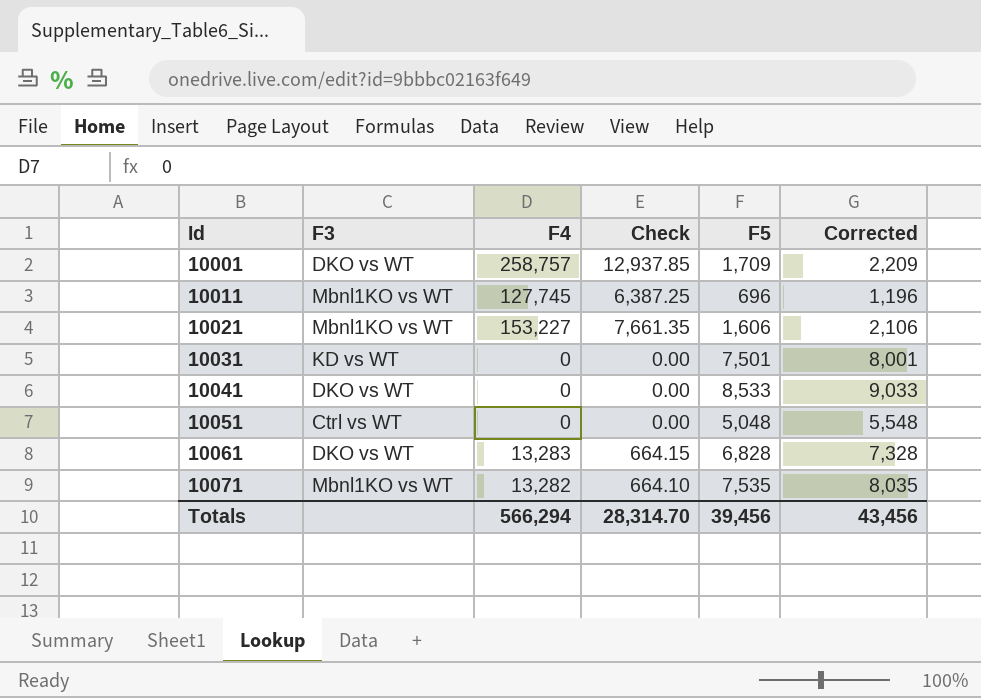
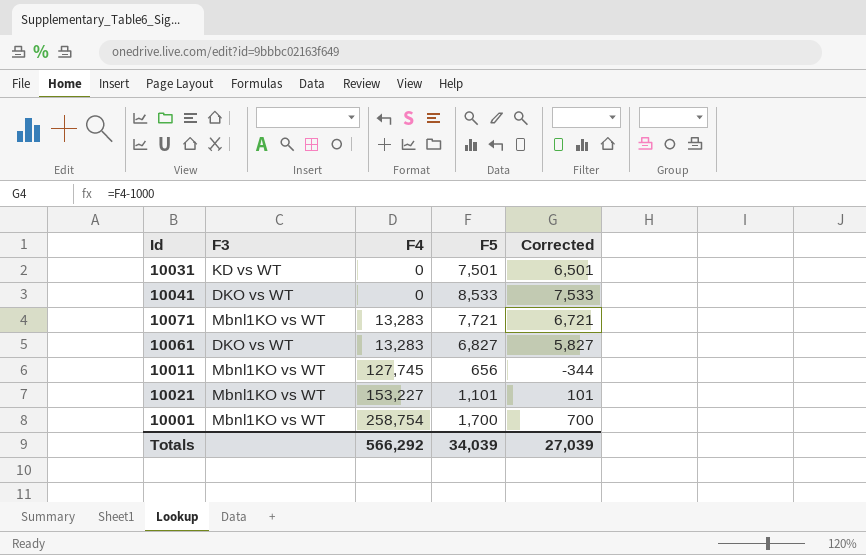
row order: Id ascending -> F4 ascending
column Check | formula: [F4] * 0.05 -> none
column Corrected | formula: [F5] + 500 -> [F5] - 1000
row 10051: Ctrl vs WT | 0 | 0.00 | 5,048 | 5,548 -> none
10071 | F4: 13,282 -> 13,283
10071 | F5: 7,535 -> 7,721
10061 | F5: 6,828 -> 6,827
10011 | F5: 696 -> 656
10021 | F5: 1,606 -> 1,101
10001 | F3: DKO vs WT -> Mbnl1KO vs WT
10001 | F4: 258,757 -> 258,754
10001 | F5: 1,709 -> 1,700
Totals | F4: 566,294 -> 566,292
Totals | F5: 39,456 -> 34,039
Totals | Corrected: 43,456 -> 27,039

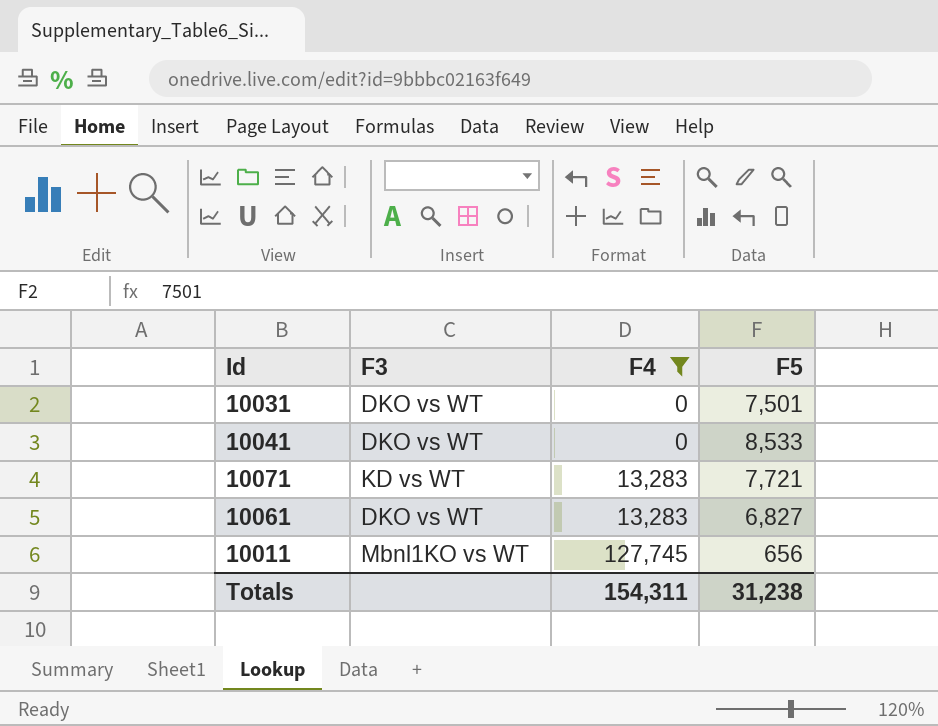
filter: none -> F4 <= 127,745
column Corrected | formula: [F5] - 1000 -> none
10031 | F3: KD vs WT -> DKO vs WT
10071 | F3: Mbnl1KO vs WT -> KD vs WT
Totals | F4: 566,292 -> 154,311
Totals | F5: 34,039 -> 31,238

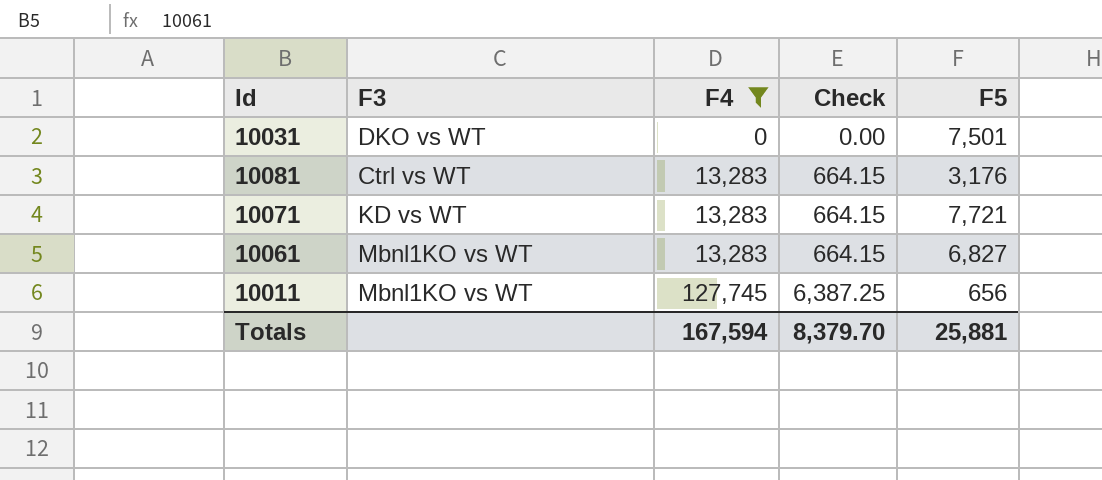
column Check | formula: none -> [F4] * 0.05
row 10041: DKO vs WT | 0 | 8,533 -> none
row 10081: none -> Ctrl vs WT | 13,283 | 664.15 | 3,176
10061 | F3: DKO vs WT -> Mbnl1KO vs WT
Totals | F4: 154,311 -> 167,594
Totals | F5: 31,238 -> 25,881

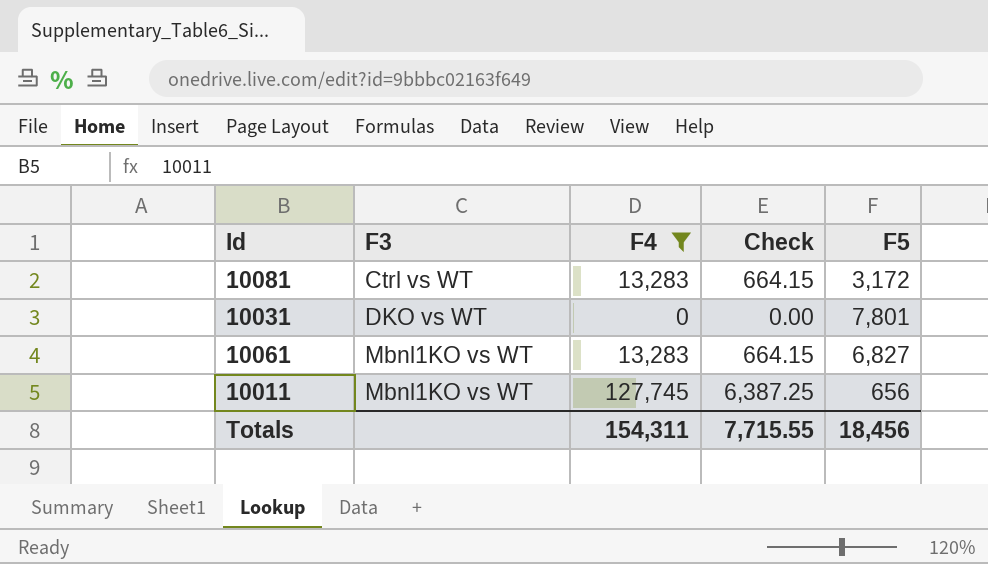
row order: F4 ascending -> F3 ascending
row 10071: KD vs WT | 13,283 | 664.15 | 7,721 -> none
10081 | F5: 3,176 -> 3,172
10031 | F5: 7,501 -> 7,801
Totals | F4: 167,594 -> 154,311
Totals | Check: 8,379.70 -> 7,715.55
Totals | F5: 25,881 -> 18,456

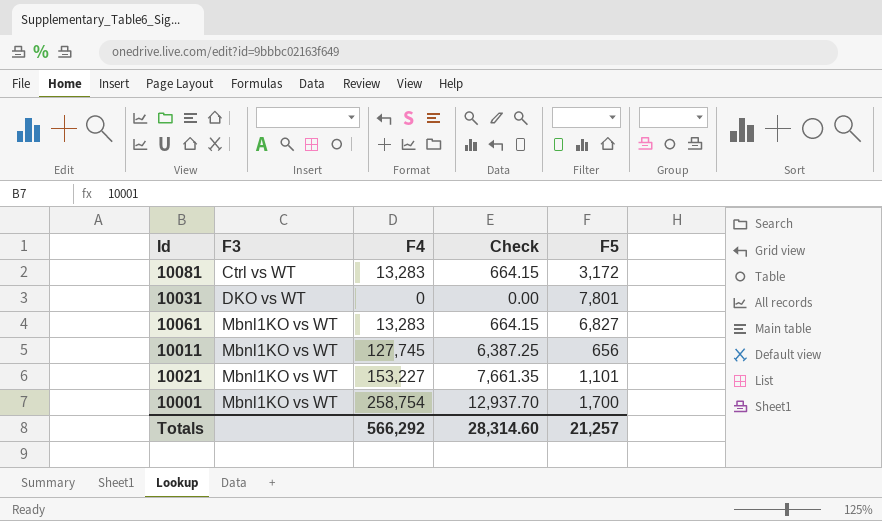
filter: F4 <= 127,745 -> none
Totals | F4: 154,311 -> 566,292
Totals | Check: 7,715.55 -> 28,314.60
Totals | F5: 18,456 -> 21,257

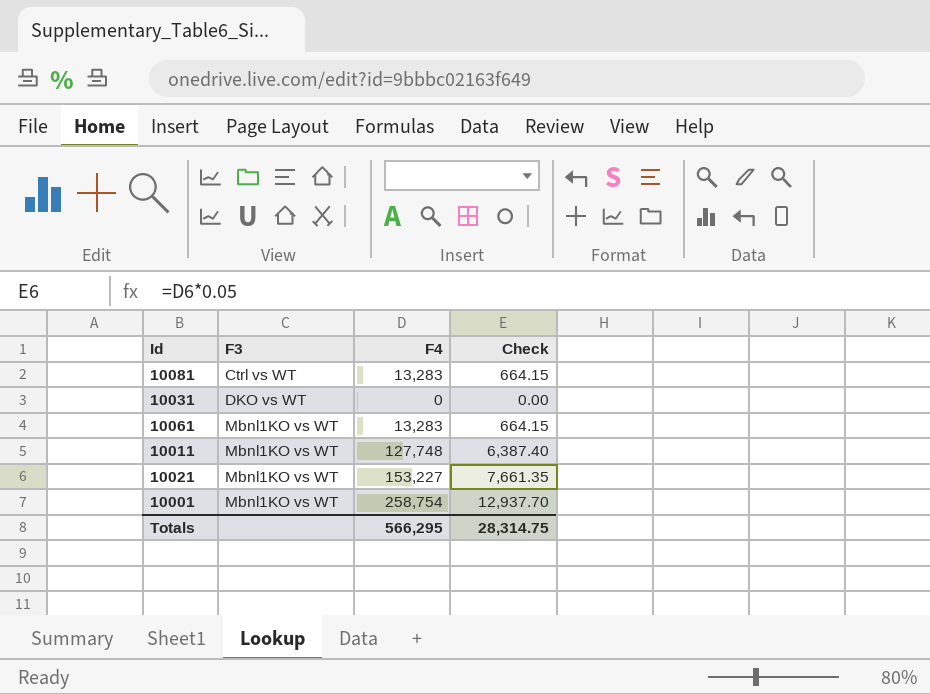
column F5 | position: 5 -> none
10011 | F4: 127,745 -> 127,748
10011 | Check: 6,387.25 -> 6,387.40
Totals | F4: 566,292 -> 566,295
Totals | Check: 28,314.60 -> 28,314.75

